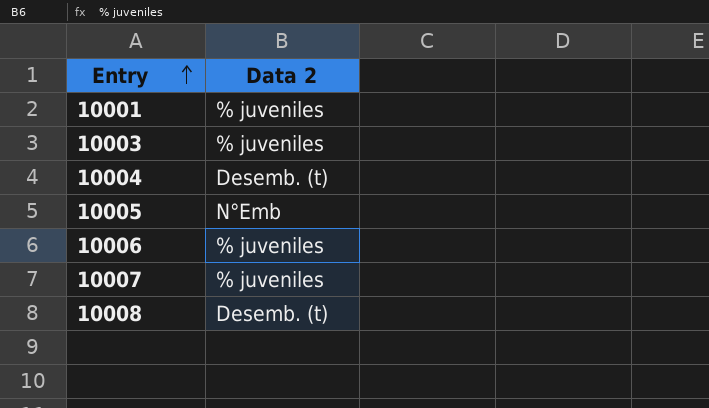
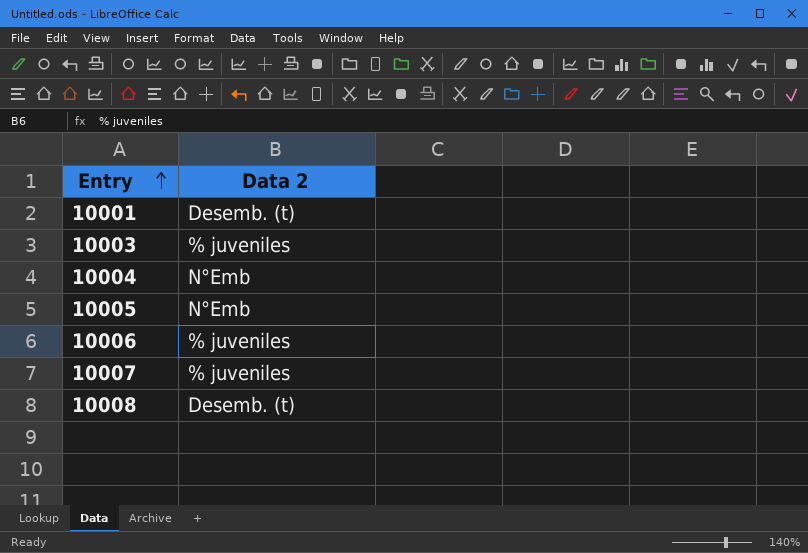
10001 | Data 2: % juveniles -> Desemb. (t)
10004 | Data 2: Desemb. (t) -> N°Emb

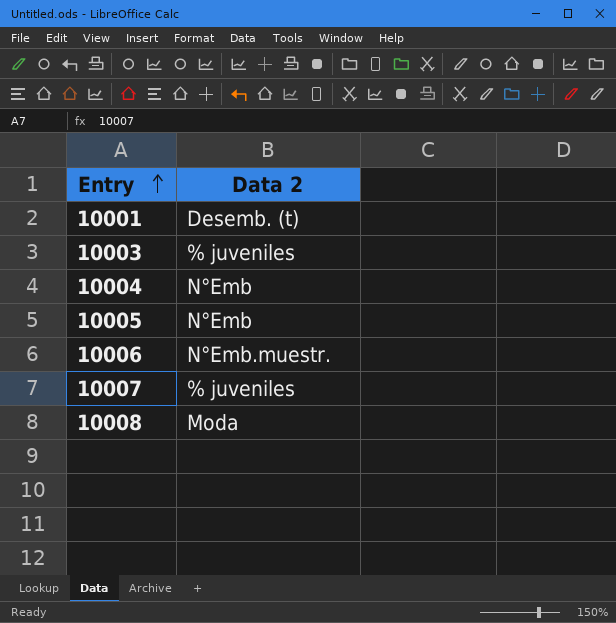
10006 | Data 2: % juveniles -> N°Emb.muestr.
10008 | Data 2: Desemb. (t) -> Moda

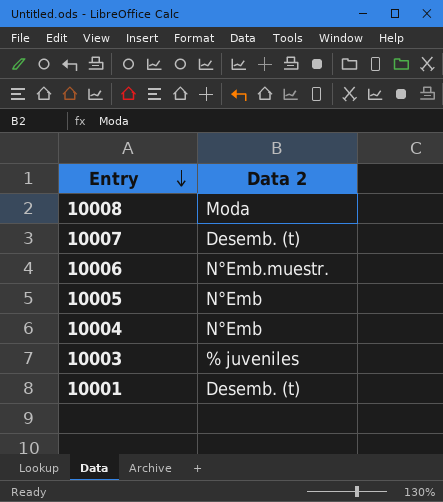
row order: Entry ascending -> Entry descending
10007 | Data 2: % juveniles -> Desemb. (t)

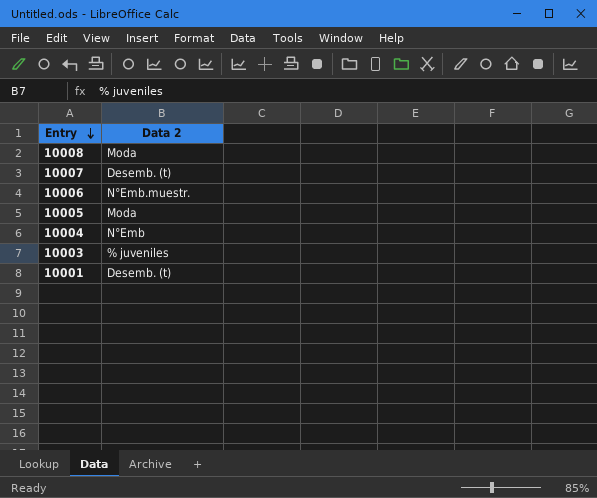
10005 | Data 2: N°Emb -> Moda

